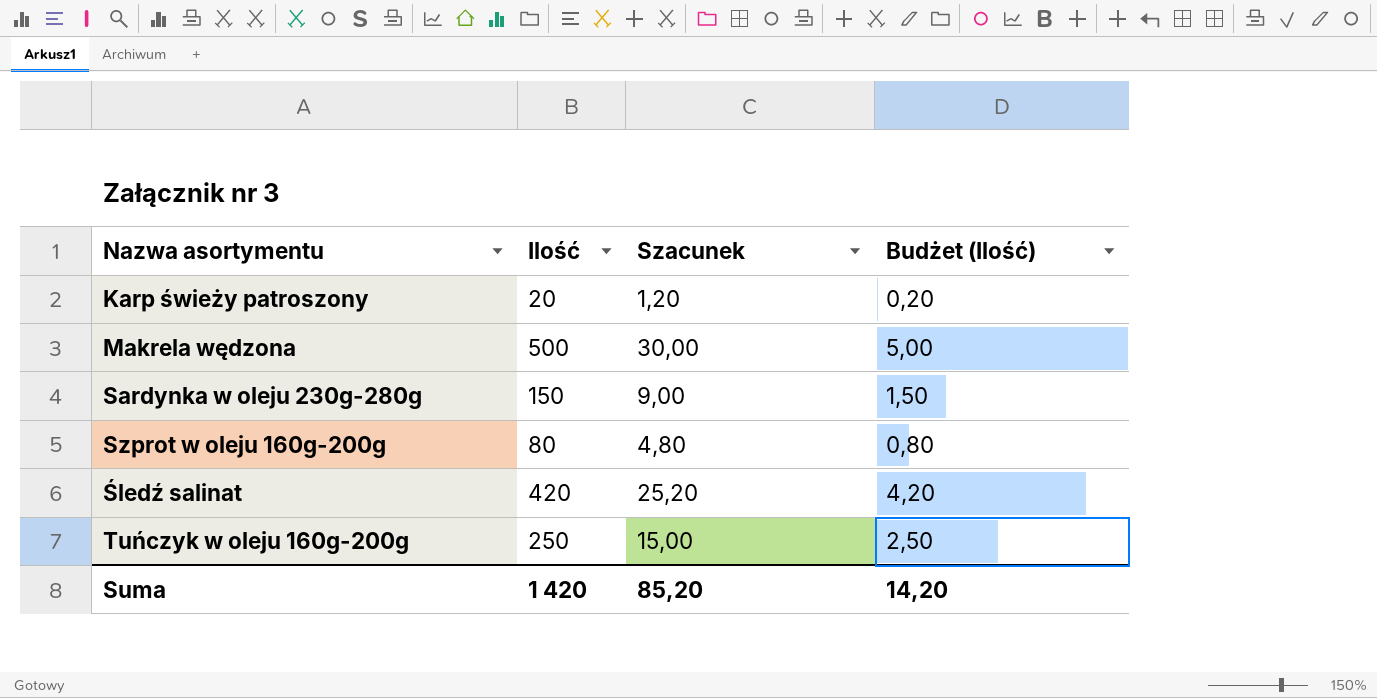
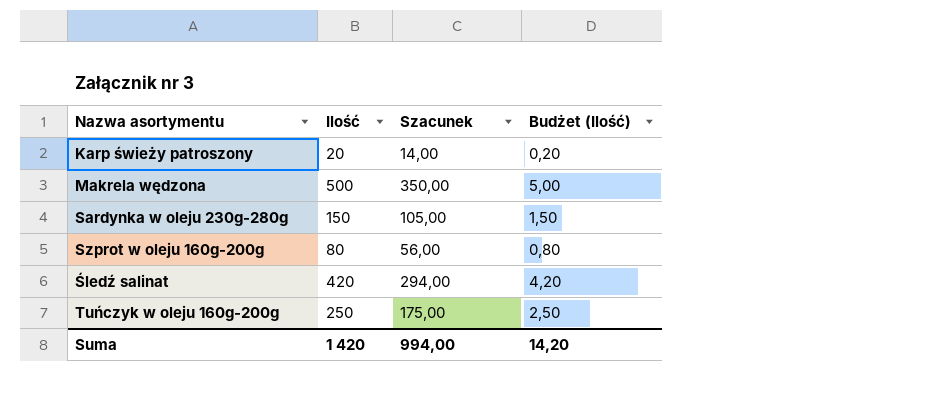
column Szacunek | formula: [Ilość] * 0,06 -> [Ilość] * 0,7
Suma | Szacunek: 85,20 -> 994,00

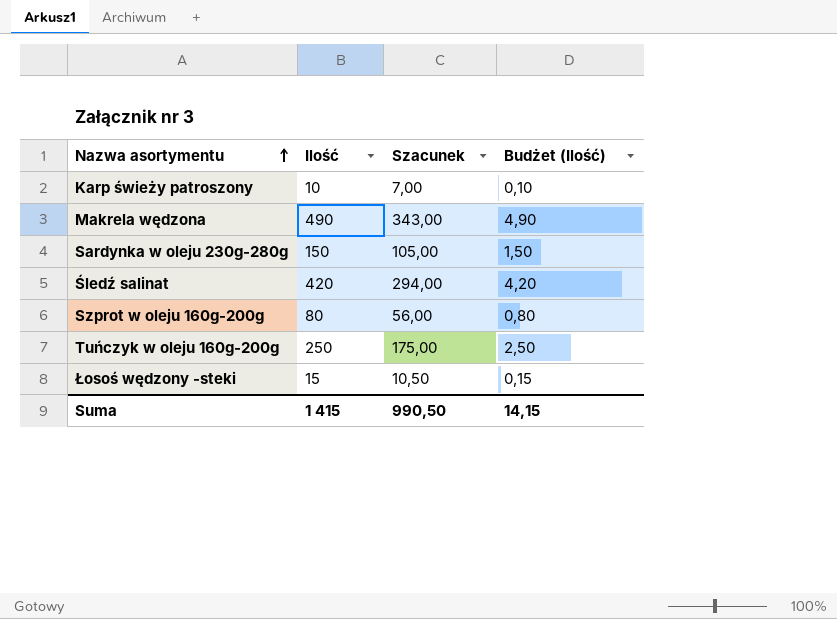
row order: none -> Nazwa asortymentu ascending
Karp świeży patroszony | Ilość: 20 -> 10
Karp świeży patroszony | Szacunek: 14,00 -> 7,00
Karp świeży patroszony | Budżet (Ilość): 0,20 -> 0,10
Makrela wędzona | Ilość: 500 -> 490
Makrela wędzona | Szacunek: 350,00 -> 343,00
Makrela wędzona | Budżet (Ilość): 5,00 -> 4,90
row Łosoś wędzony -steki: none -> 15 | 10,50 | 0,15
Suma | Ilość: 1 420 -> 1 415
Suma | Szacunek: 994,00 -> 990,50
Suma | Budżet (Ilość): 14,20 -> 14,15

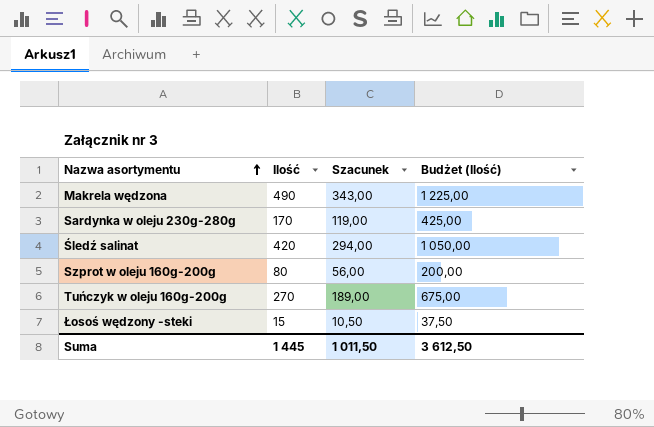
column Budżet (Ilość) | formula: [Ilość] * 0,01 -> [Ilość] * 2,5
row Karp świeży patroszony: 10 | 7,00 | 0,10 -> none
Sardynka w oleju 230g-280g | Ilość: 150 -> 170
Sardynka w oleju 230g-280g | Szacunek: 105,00 -> 119,00
Tuńczyk w oleju 160g-200g | Ilość: 250 -> 270
Tuńczyk w oleju 160g-200g | Szacunek: 175,00 -> 189,00
Suma | Ilość: 1 415 -> 1 445
Suma | Szacunek: 990,50 -> 1 011,50
Suma | Budżet (Ilość): 14,15 -> 3 612,50

